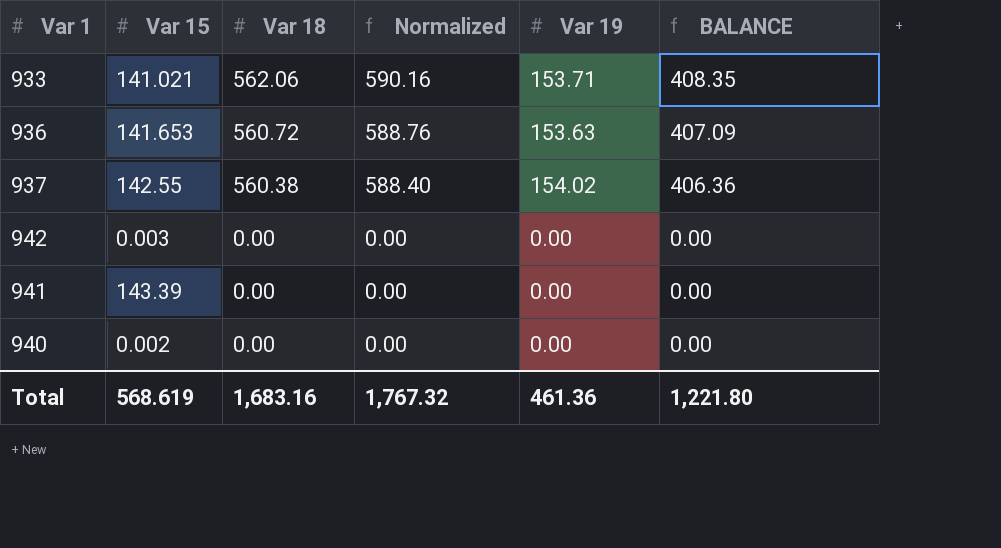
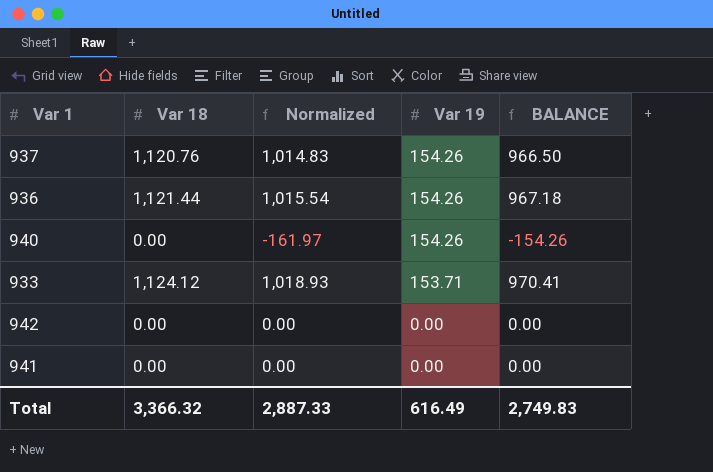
row order: Var 18 descending -> Var 19 descending
column Var 15 | position: 2 -> none
column Normalized | formula: [Var 18] * 1.05 -> [BALANCE] * 1.05
937 | Var 18: 560.38 -> 1,120.76
937 | Var 19: 154.02 -> 154.26
937 | BALANCE: 406.36 -> 966.50
936 | Var 18: 560.72 -> 1,121.44
936 | Var 19: 153.63 -> 154.26
936 | BALANCE: 407.09 -> 967.18
940 | Var 19: 0.00 -> 154.26
940 | BALANCE: 0.00 -> -154.26
933 | Var 18: 562.06 -> 1,124.12
933 | BALANCE: 408.35 -> 970.41
Total | Var 18: 1,683.16 -> 3,366.32
Total | Normalized: 1,767.32 -> 2,887.33
Total | Var 19: 461.36 -> 616.49
Total | BALANCE: 1,221.80 -> 2,749.83

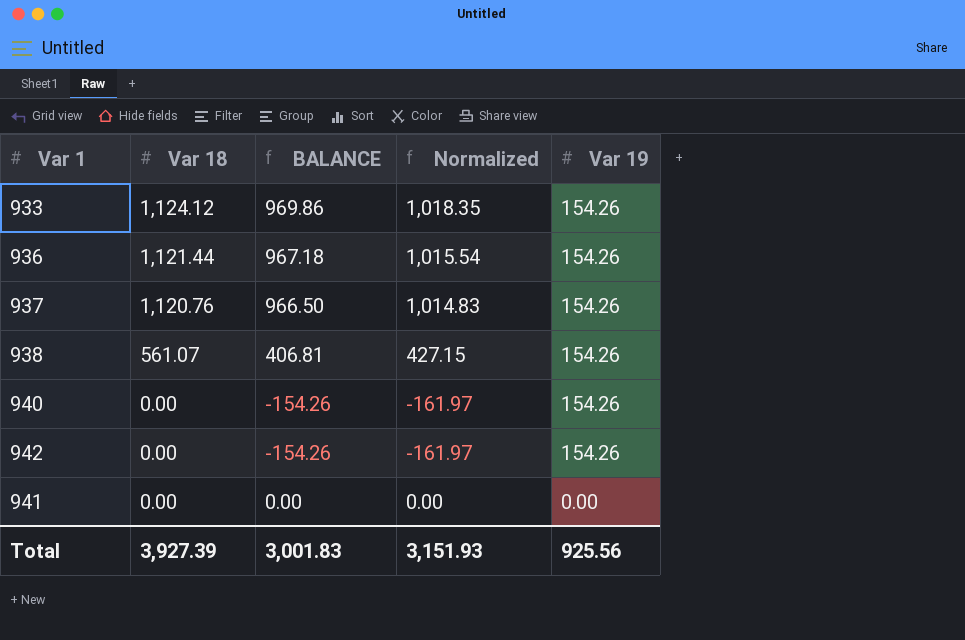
row order: Var 19 descending -> Var 18 descending
column BALANCE | position: 5 -> 3
933 | BALANCE: 970.41 -> 969.86
933 | Normalized: 1,018.93 -> 1,018.35
933 | Var 19: 153.71 -> 154.26
row 938: none -> 561.07 | 406.81 | 427.15 | 154.26
942 | BALANCE: 0.00 -> -154.26
942 | Normalized: 0.00 -> -161.97
942 | Var 19: 0.00 -> 154.26
Total | Var 18: 3,366.32 -> 3,927.39
Total | BALANCE: 2,749.83 -> 3,001.83
Total | Normalized: 2,887.33 -> 3,151.93
Total | Var 19: 616.49 -> 925.56

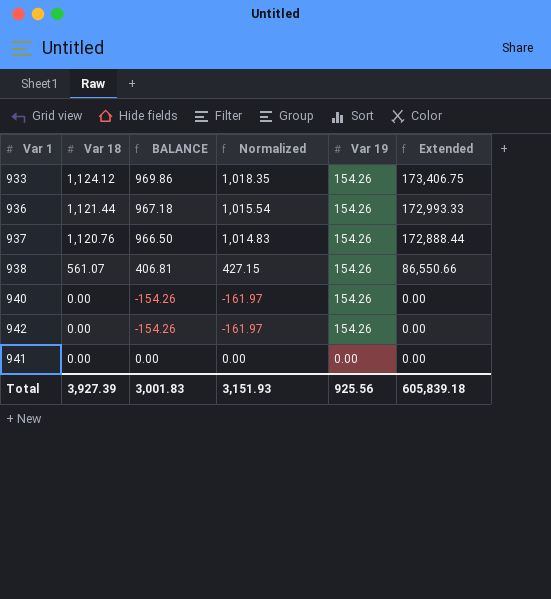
column Extended | formula: none -> [Var 18] * [Var 19]

